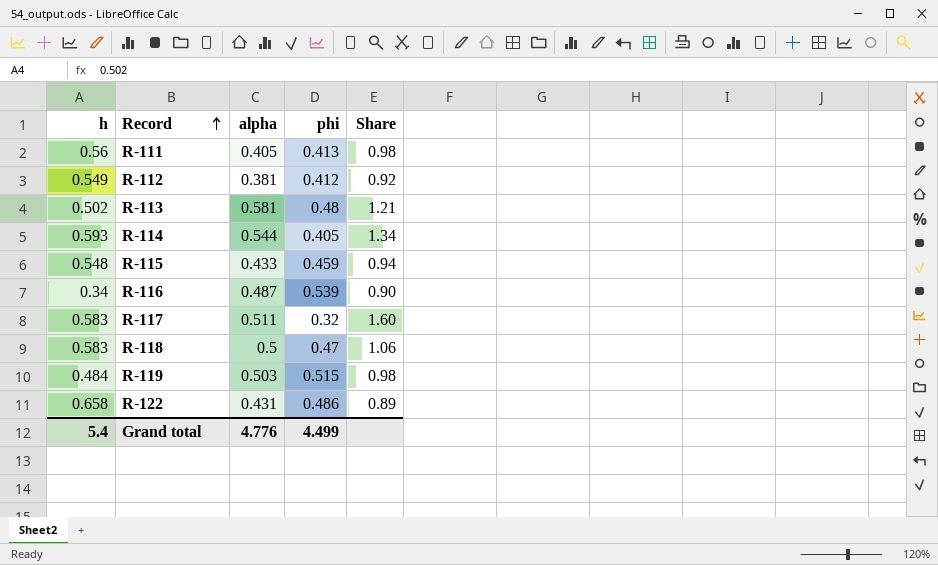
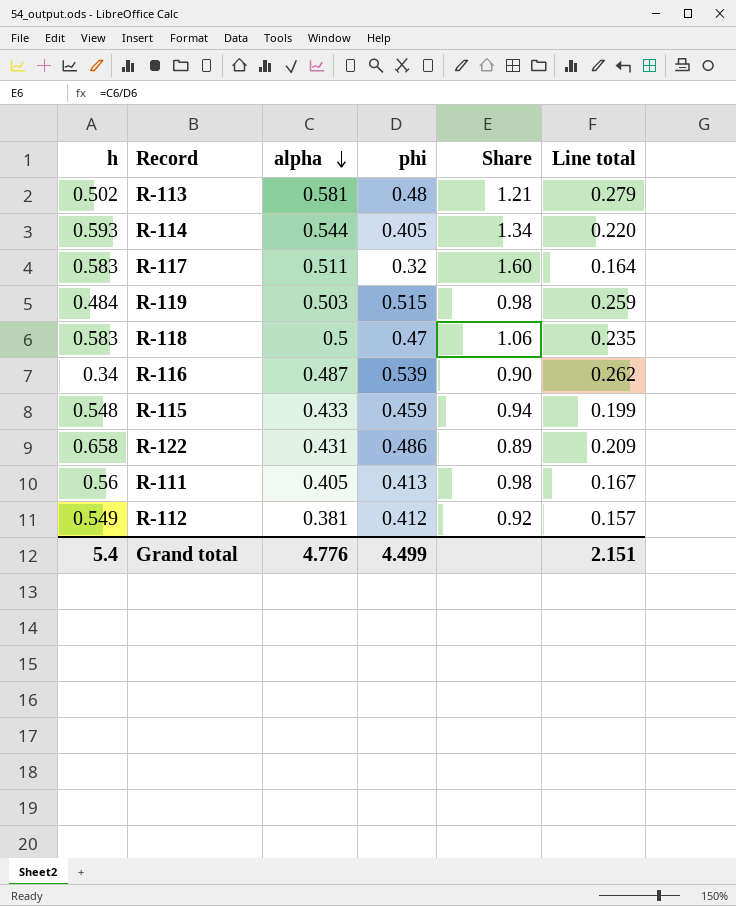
row order: Record ascending -> alpha descending
column Line total | formula: none -> [alpha] * [phi]

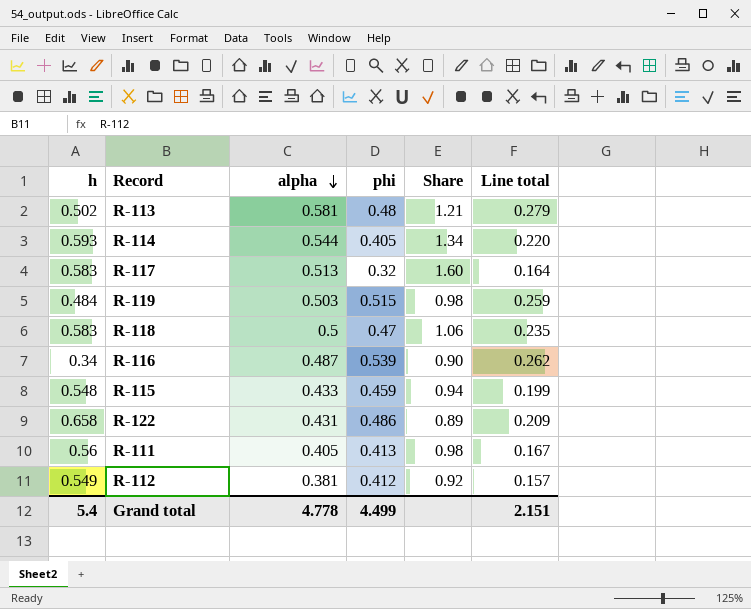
R-117 | alpha: 0.511 -> 0.513
Grand total | alpha: 4.776 -> 4.778

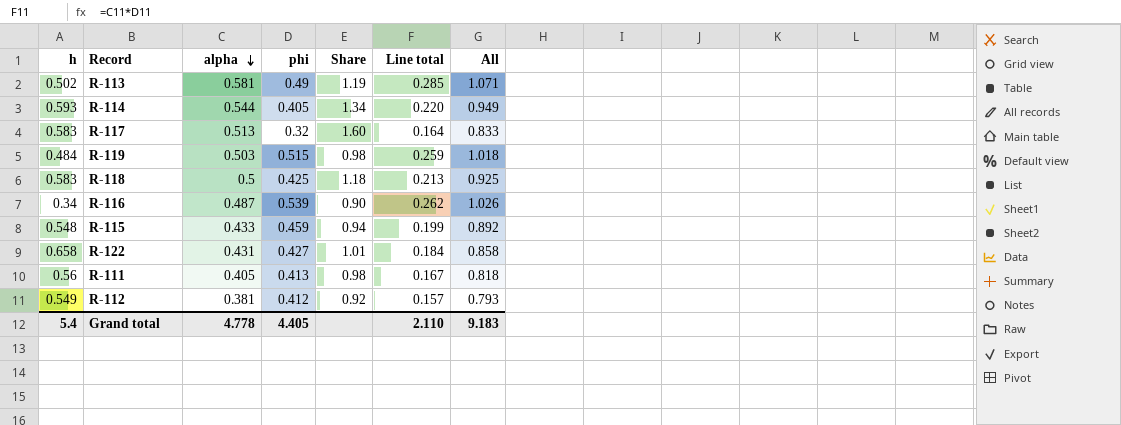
column All | formula: none -> [alpha] + [phi]
R-113 | phi: 0.48 -> 0.49
R-113 | Share: 1.21 -> 1.19
R-113 | Line total: 0.279 -> 0.285
R-118 | phi: 0.47 -> 0.425
R-118 | Share: 1.06 -> 1.18
R-118 | Line total: 0.235 -> 0.213
R-122 | phi: 0.486 -> 0.427
R-122 | Share: 0.89 -> 1.01
R-122 | Line total: 0.209 -> 0.184
Grand total | phi: 4.499 -> 4.405
Grand total | Line total: 2.151 -> 2.110

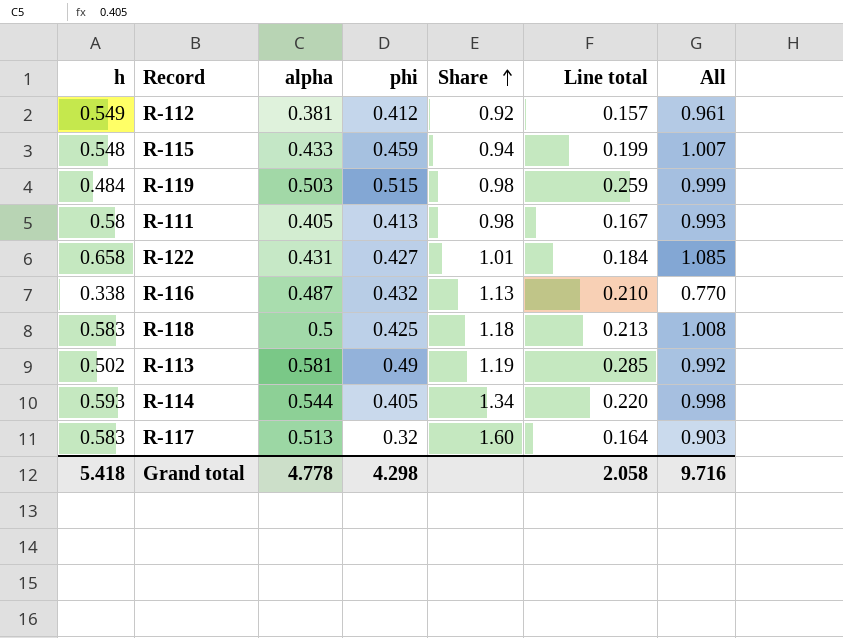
row order: alpha descending -> Share ascending
column All | formula: [alpha] + [phi] -> [h] + [phi]
R-111 | h: 0.56 -> 0.58
R-116 | h: 0.34 -> 0.338
R-116 | phi: 0.539 -> 0.432
R-116 | Share: 0.90 -> 1.13
R-116 | Line total: 0.262 -> 0.210
Grand total | h: 5.4 -> 5.418
Grand total | phi: 4.405 -> 4.298
Grand total | Line total: 2.110 -> 2.058
Grand total | All: 9.183 -> 9.716

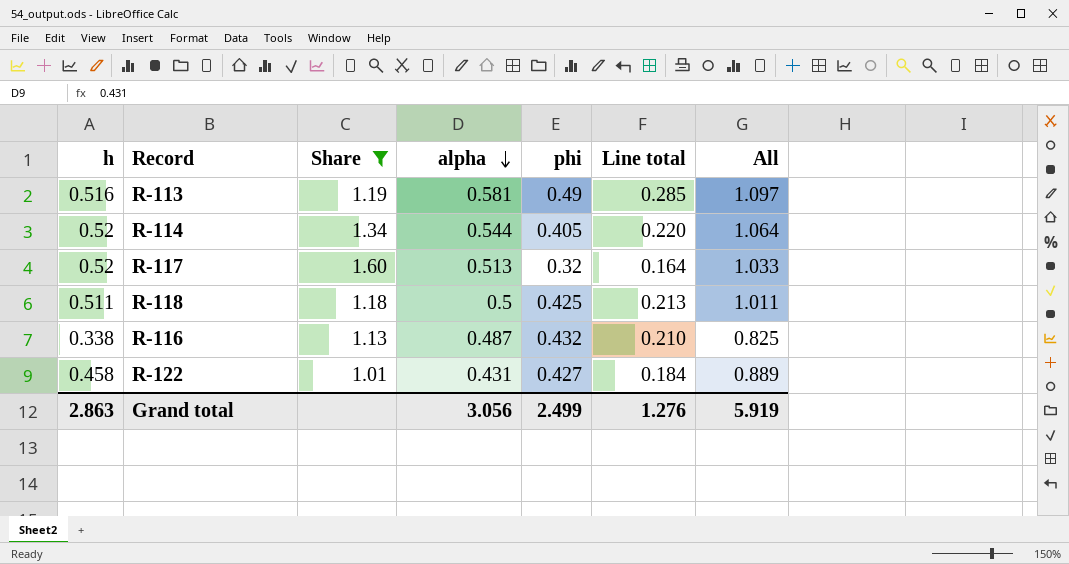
filter: none -> Share >= 1.01
row order: Share ascending -> alpha descending
column Share | position: 5 -> 3
column All | formula: [h] + [phi] -> [h] + [alpha]
R-113 | h: 0.502 -> 0.516
R-114 | h: 0.593 -> 0.52
R-117 | h: 0.583 -> 0.52
R-118 | h: 0.583 -> 0.511
R-122 | h: 0.658 -> 0.458
Grand total | h: 5.418 -> 2.863
Grand total | alpha: 4.778 -> 3.056
Grand total | phi: 4.298 -> 2.499
Grand total | Line total: 2.058 -> 1.276
Grand total | All: 9.716 -> 5.919

